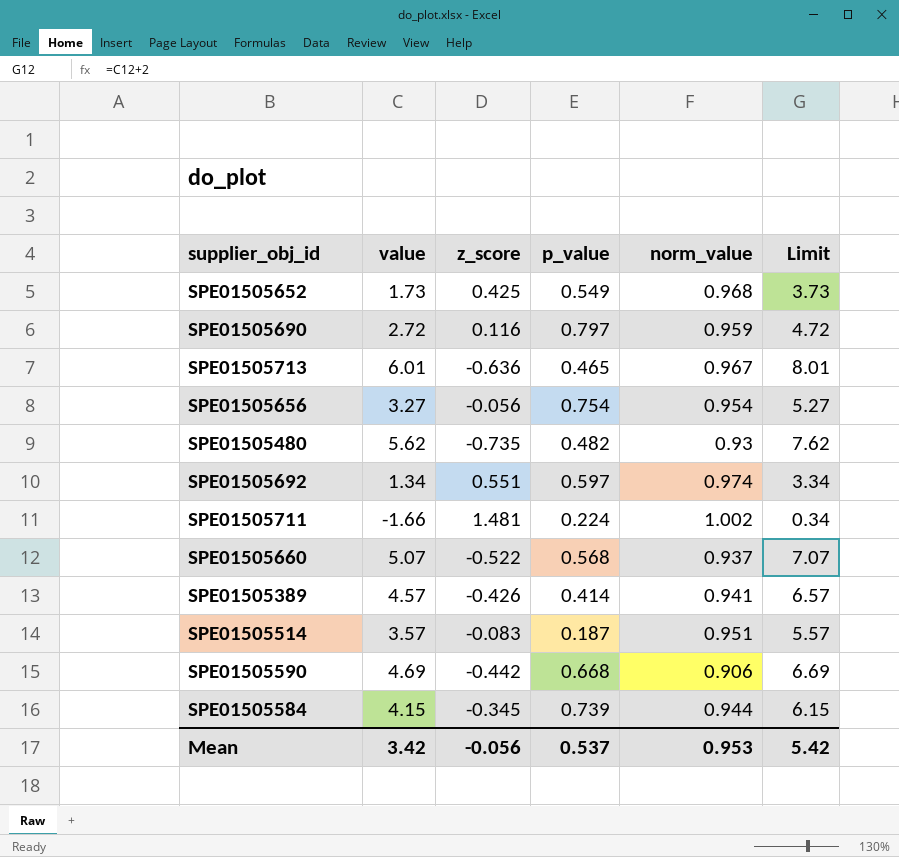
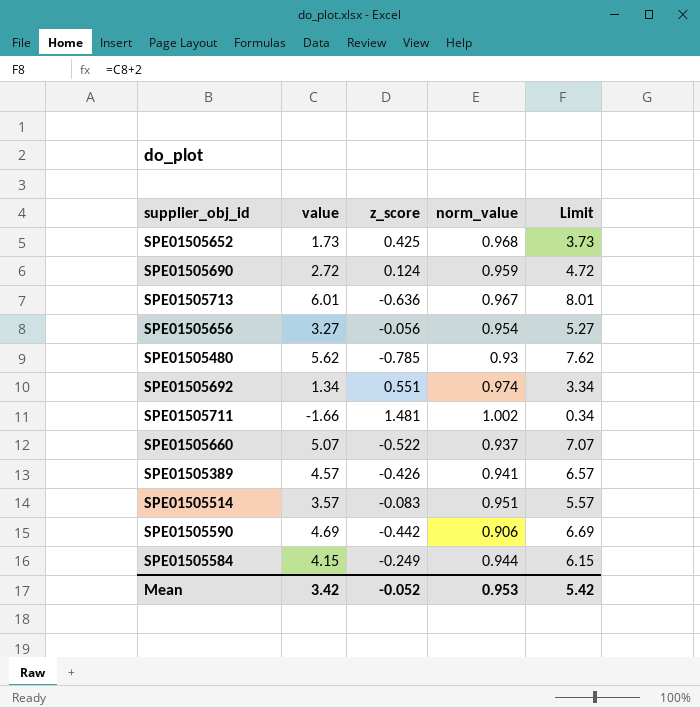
column p_value | position: 4 -> none
SPE01505690 | z_score: 0.116 -> 0.124
SPE01505480 | z_score: -0.735 -> -0.785
SPE01505584 | z_score: -0.345 -> -0.249
Mean | z_score: -0.056 -> -0.052

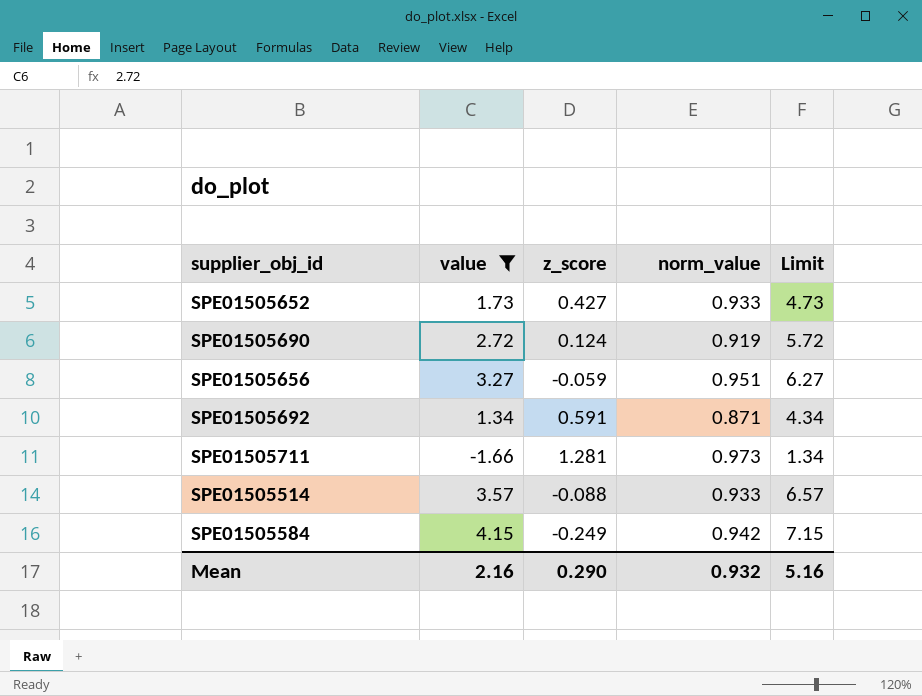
filter: none -> value <= 4.15
column Limit | formula: [value] + 2 -> [value] + 3
SPE01505652 | z_score: 0.425 -> 0.427
SPE01505652 | norm_value: 0.968 -> 0.933
SPE01505690 | norm_value: 0.959 -> 0.919
SPE01505656 | z_score: -0.056 -> -0.059
SPE01505656 | norm_value: 0.954 -> 0.951
SPE01505692 | z_score: 0.551 -> 0.591
SPE01505692 | norm_value: 0.974 -> 0.871
SPE01505711 | z_score: 1.481 -> 1.281
SPE01505711 | norm_value: 1.002 -> 0.973
SPE01505514 | z_score: -0.083 -> -0.088
SPE01505514 | norm_value: 0.951 -> 0.933
SPE01505584 | norm_value: 0.944 -> 0.942
Mean | value: 3.42 -> 2.16
Mean | z_score: -0.052 -> 0.290
Mean | norm_value: 0.953 -> 0.932
Mean | Limit: 5.42 -> 5.16

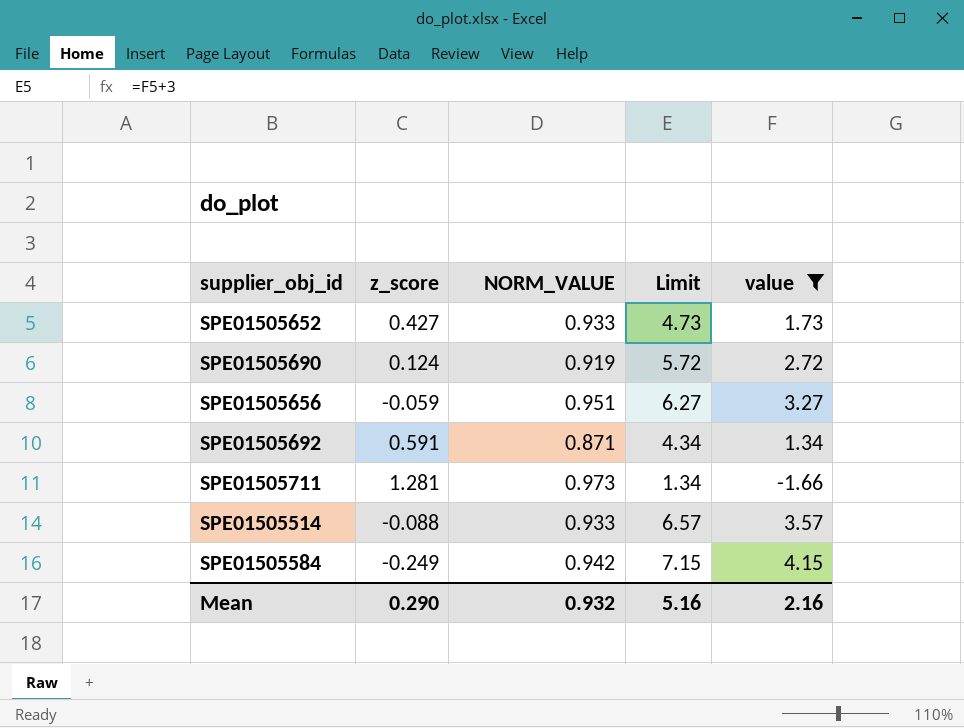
column name: norm_value -> NORM_VALUE
column value | position: 2 -> 5

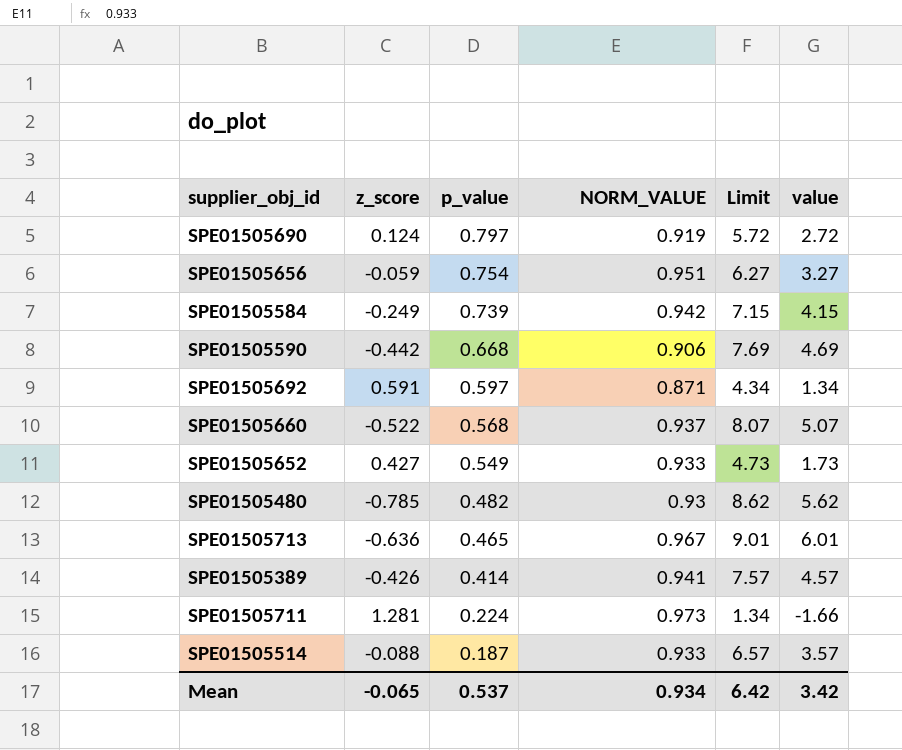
filter: value <= 4.15 -> none
row order: none -> p_value descending
column p_value | position: none -> 3
Mean | z_score: 0.290 -> -0.065
Mean | NORM_VALUE: 0.932 -> 0.934
Mean | Limit: 5.16 -> 6.42
Mean | value: 2.16 -> 3.42

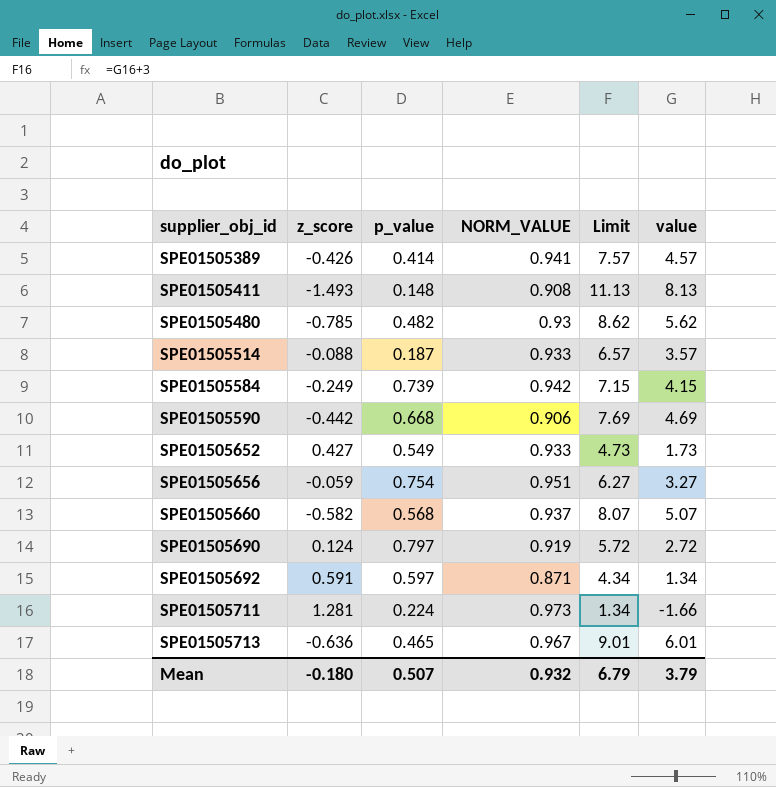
row order: p_value descending -> supplier_obj_id ascending
row SPE01505411: none -> -1.493 | 0.148 | 0.908 | 11.13 | 8.13
SPE01505660 | z_score: -0.522 -> -0.582
Mean | z_score: -0.065 -> -0.180
Mean | p_value: 0.537 -> 0.507
Mean | NORM_VALUE: 0.934 -> 0.932
Mean | Limit: 6.42 -> 6.79
Mean | value: 3.42 -> 3.79

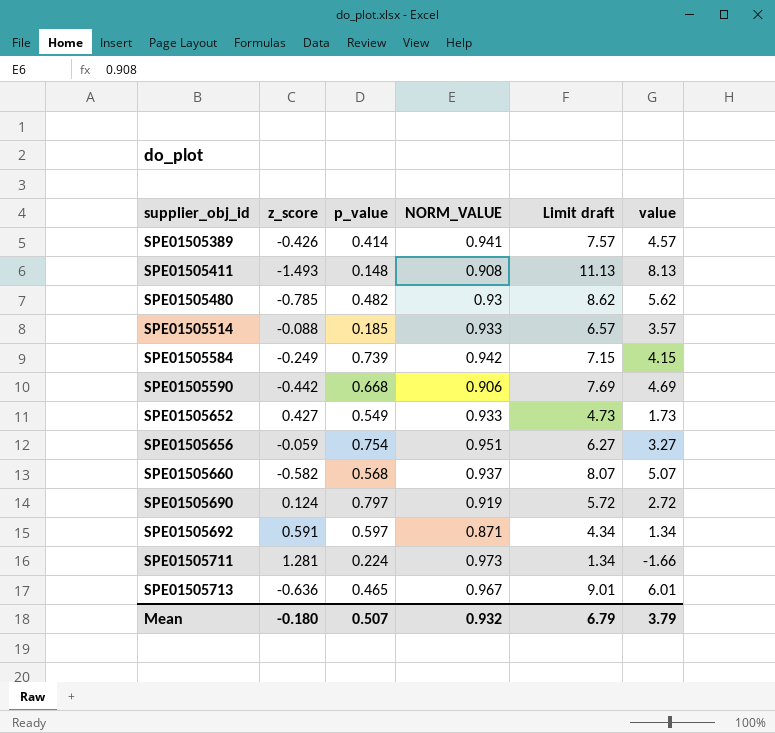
column name: Limit -> Limit draft
SPE01505514 | p_value: 0.187 -> 0.185

